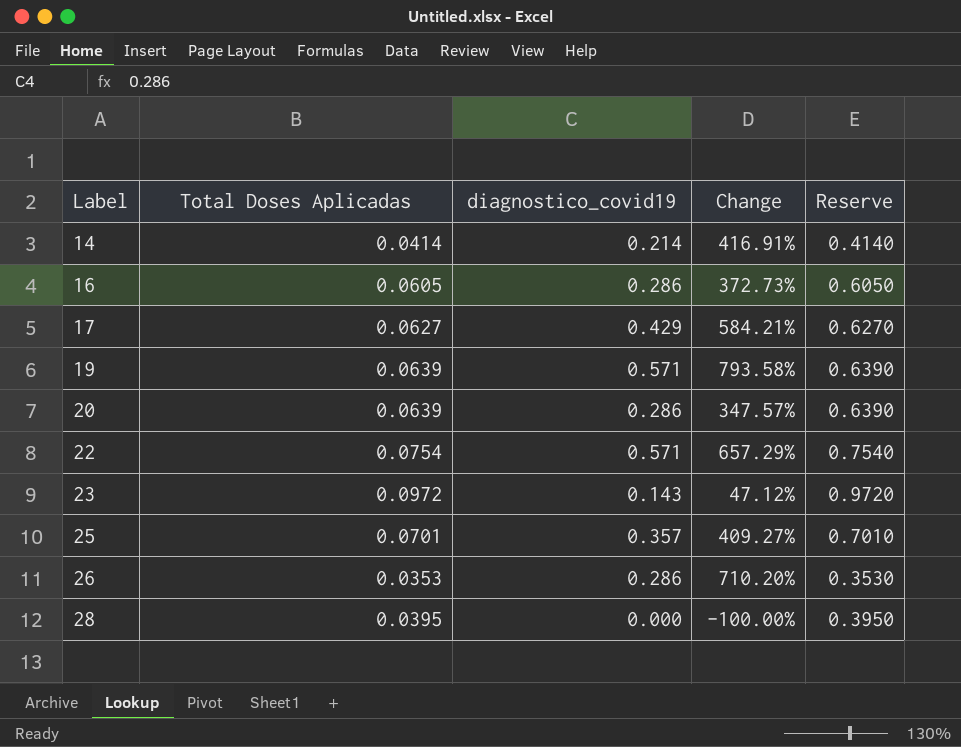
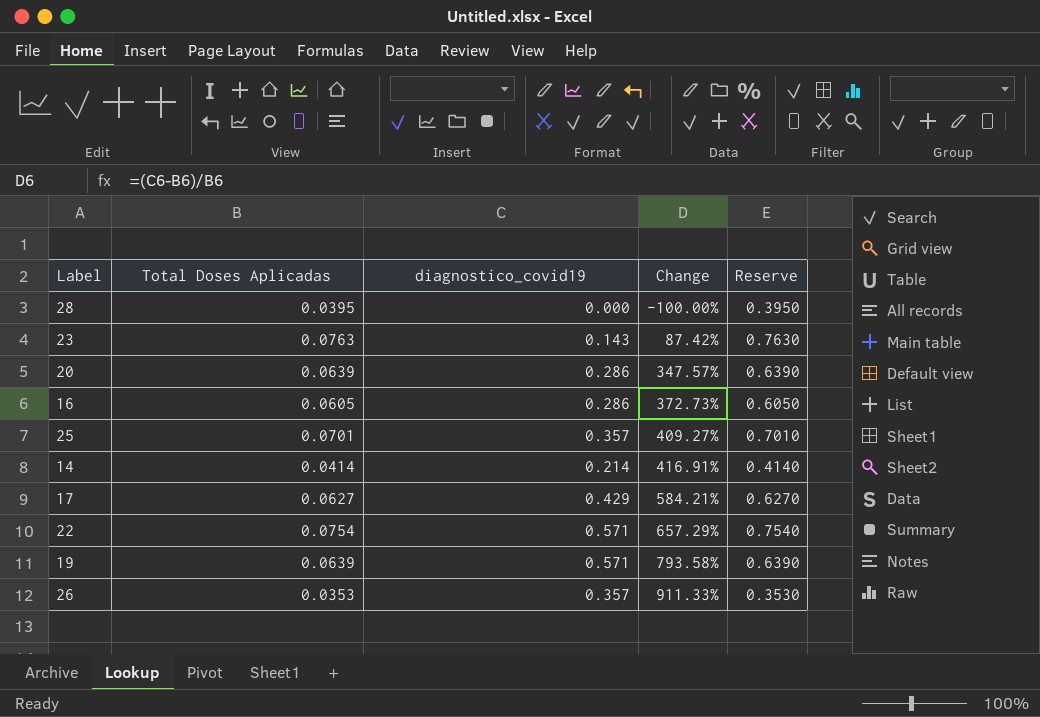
row order: Label ascending -> Change ascending
23 | Total Doses Aplicadas: 0.0972 -> 0.0763
23 | Change: 47.12% -> 87.42%
23 | Reserve: 0.9720 -> 0.7630
26 | diagnostico_covid19: 0.286 -> 0.357
26 | Change: 710.20% -> 911.33%

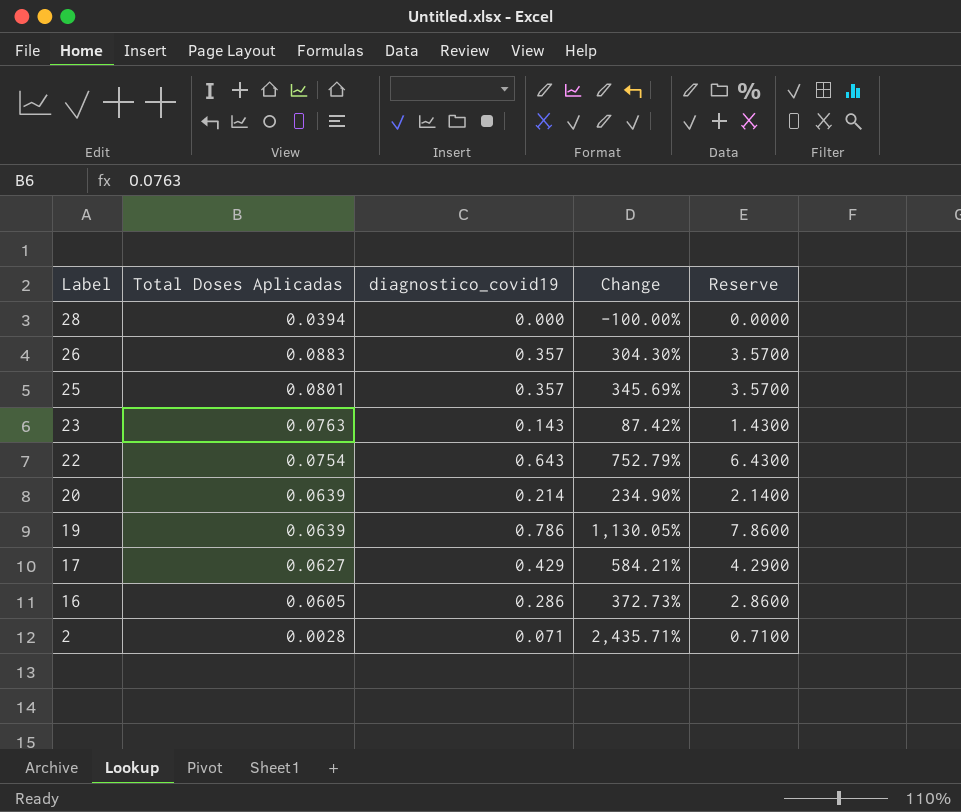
row order: Change ascending -> Label descending
column Reserve | formula: [Total Doses Aplicadas] * 10 -> [diagnostico_covid19] * 10
row 14: 0.0414 | 0.214 | 416.91% | 0.4140 -> none
28 | Total Doses Aplicadas: 0.0395 -> 0.0394
26 | Total Doses Aplicadas: 0.0353 -> 0.0883
26 | Change: 911.33% -> 304.30%
25 | Total Doses Aplicadas: 0.0701 -> 0.0801
25 | Change: 409.27% -> 345.69%
22 | diagnostico_covid19: 0.571 -> 0.643
22 | Change: 657.29% -> 752.79%
20 | diagnostico_covid19: 0.286 -> 0.214
20 | Change: 347.57% -> 234.90%
19 | diagnostico_covid19: 0.571 -> 0.786
19 | Change: 793.58% -> 1,130.05%
row 2: none -> 0.0028 | 0.071 | 2,435.71% | 0.7100

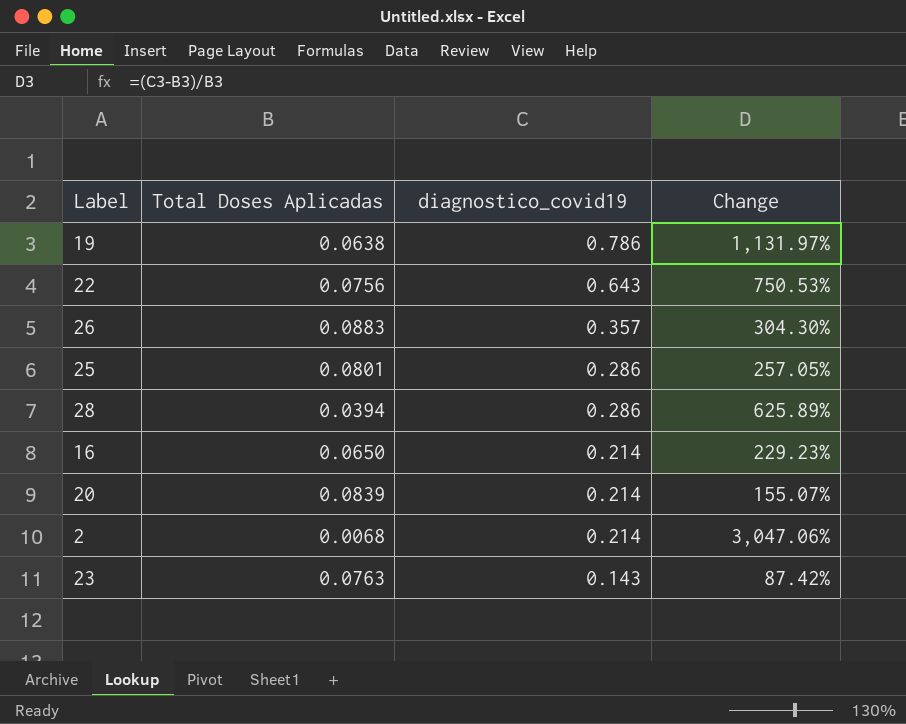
row order: Label descending -> diagnostico_covid19 descending
column Reserve | formula: [diagnostico_covid19] * 10 -> none
row 17: 0.0627 | 0.429 | 584.21% | 4.2900 -> none
19 | Total Doses Aplicadas: 0.0639 -> 0.0638
19 | Change: 1,130.05% -> 1,131.97%
22 | Total Doses Aplicadas: 0.0754 -> 0.0756
22 | Change: 752.79% -> 750.53%
25 | diagnostico_covid19: 0.357 -> 0.286
25 | Change: 345.69% -> 257.05%
28 | diagnostico_covid19: 0.000 -> 0.286
28 | Change: -100.00% -> 625.89%
16 | Total Doses Aplicadas: 0.0605 -> 0.0650
16 | diagnostico_covid19: 0.286 -> 0.214
16 | Change: 372.73% -> 229.23%
20 | Total Doses Aplicadas: 0.0639 -> 0.0839
20 | Change: 234.90% -> 155.07%
2 | Total Doses Aplicadas: 0.0028 -> 0.0068
2 | diagnostico_covid19: 0.071 -> 0.214
2 | Change: 2,435.71% -> 3,047.06%

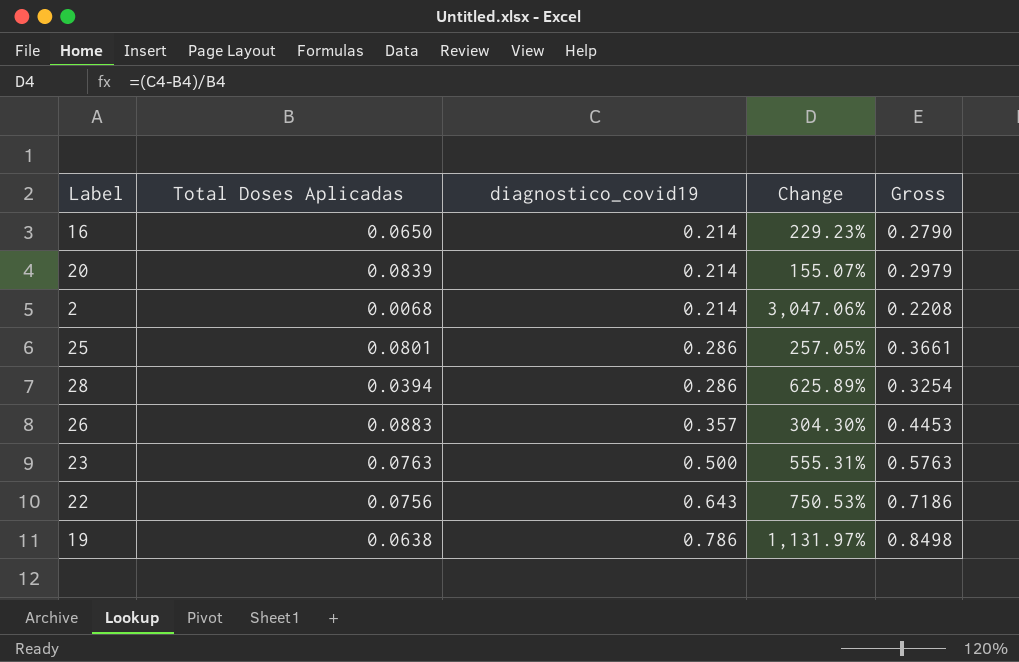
row order: diagnostico_covid19 descending -> diagnostico_covid19 ascending
column Gross | formula: none -> [Total Doses Aplicadas] + [diagnostico_covid19]
23 | diagnostico_covid19: 0.143 -> 0.500
23 | Change: 87.42% -> 555.31%

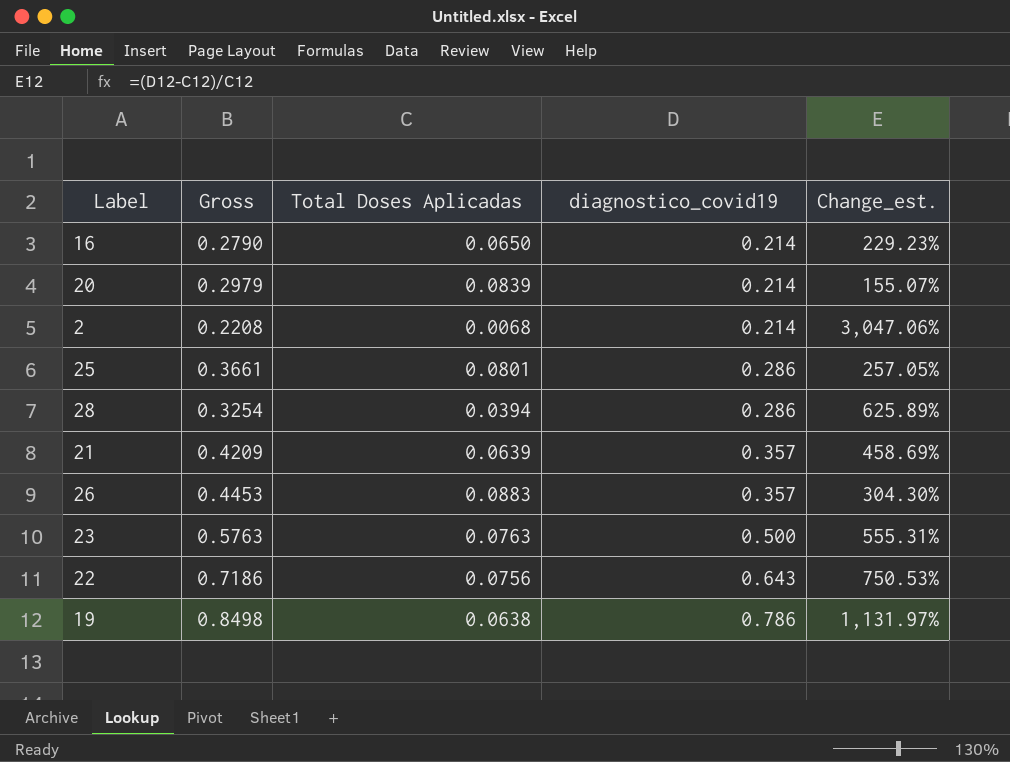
column Gross | position: 5 -> 2
column name: Change -> Change_est.
row 21: none -> 0.4209 | 0.0639 | 0.357 | 458.69%

